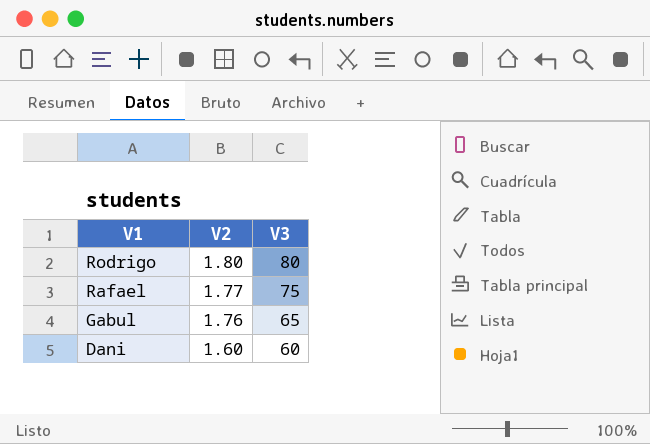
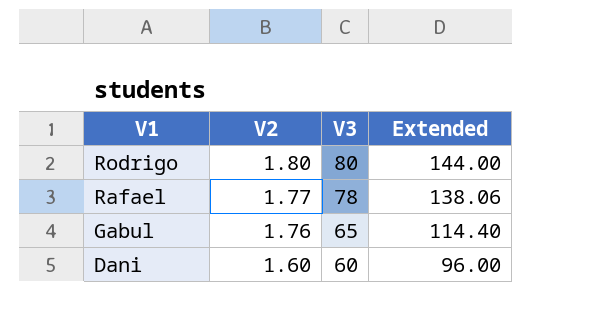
column Extended | formula: none -> [V2] * [V3]
Rafael | V3: 75 -> 78

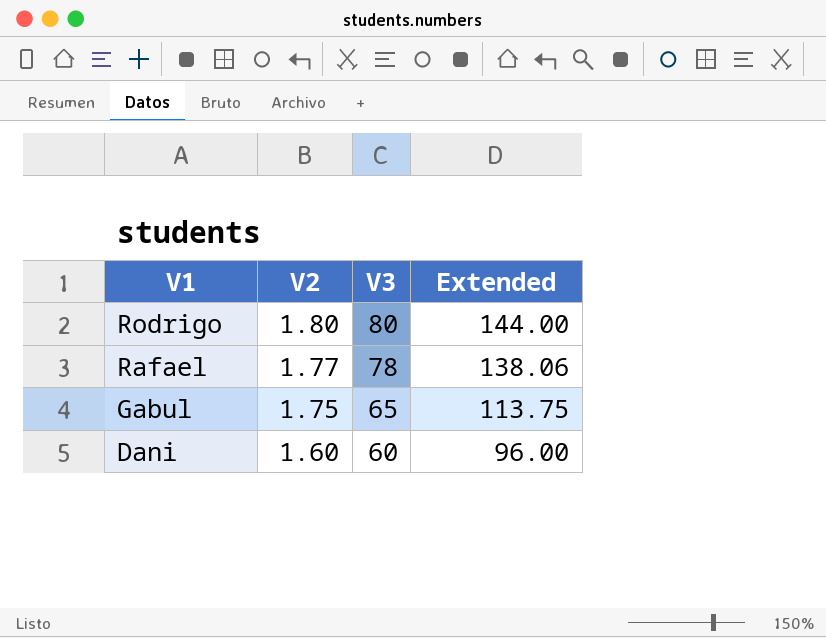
Gabul | V2: 1.76 -> 1.75
Gabul | Extended: 114.40 -> 113.75

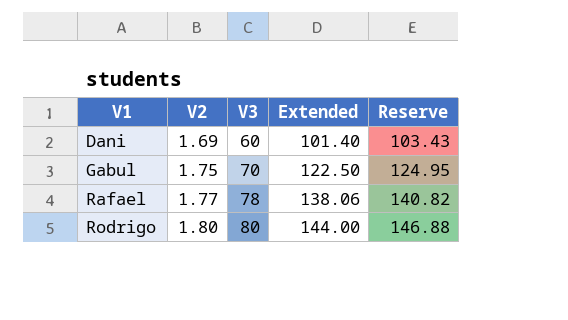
row order: V1 descending -> V1 ascending
column Reserve | formula: none -> [Extended] * 1.02
Dani | V2: 1.60 -> 1.69
Dani | Extended: 96.00 -> 101.40
Gabul | V3: 65 -> 70
Gabul | Extended: 113.75 -> 122.50

